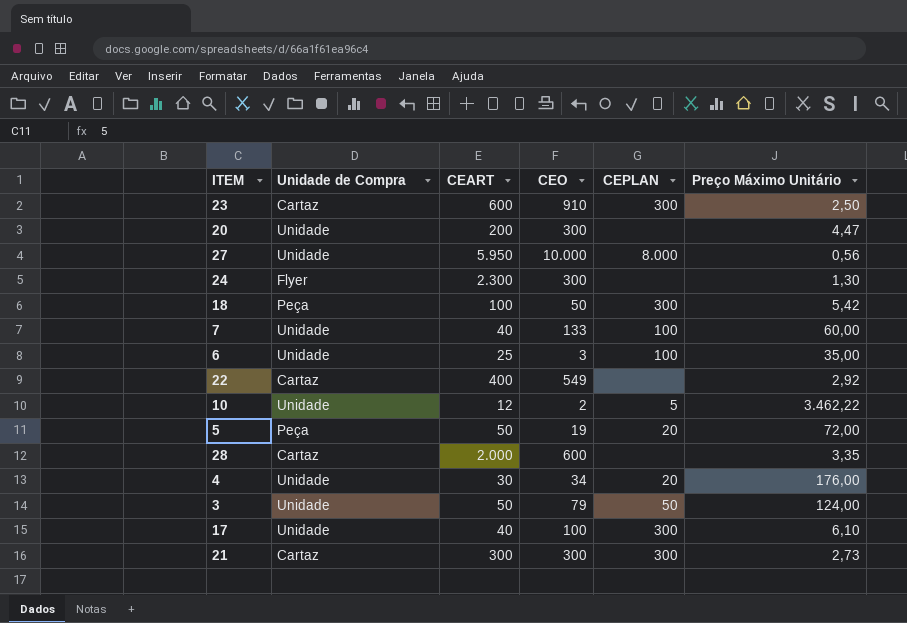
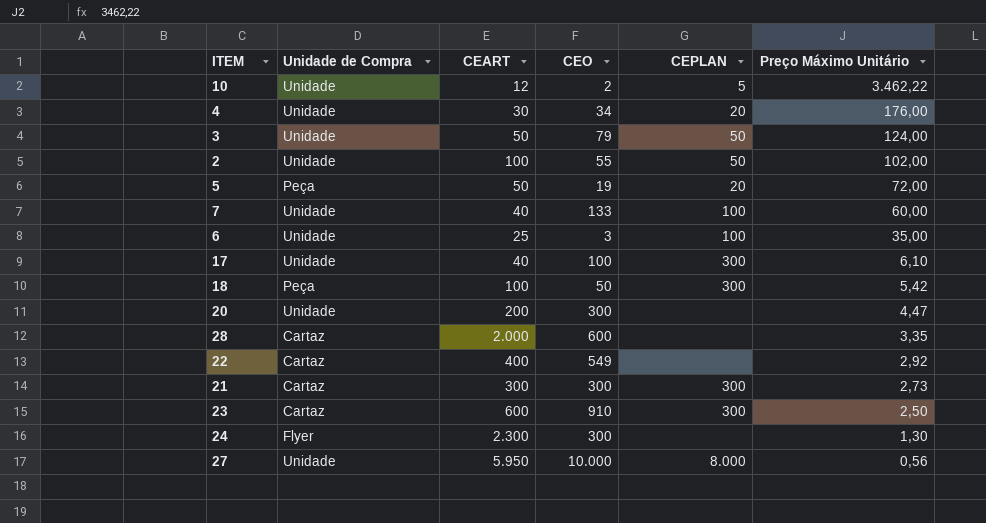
row order: none -> Preço Máximo Unitário descending
row 2: none -> Unidade | 100 | 55 | 50 | 102,00

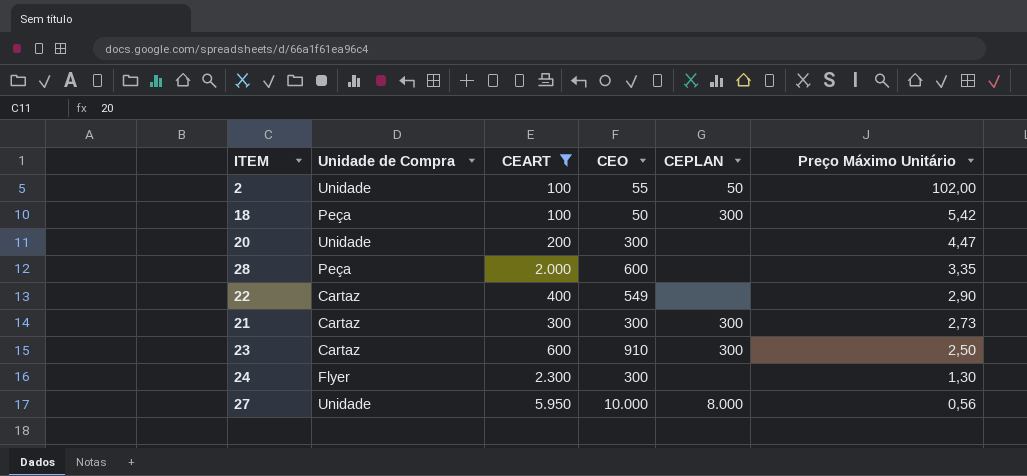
filter: none -> CEART >= 100
28 | Unidade de Compra: Cartaz -> Peça
22 | Preço Máximo Unitário: 2,92 -> 2,90

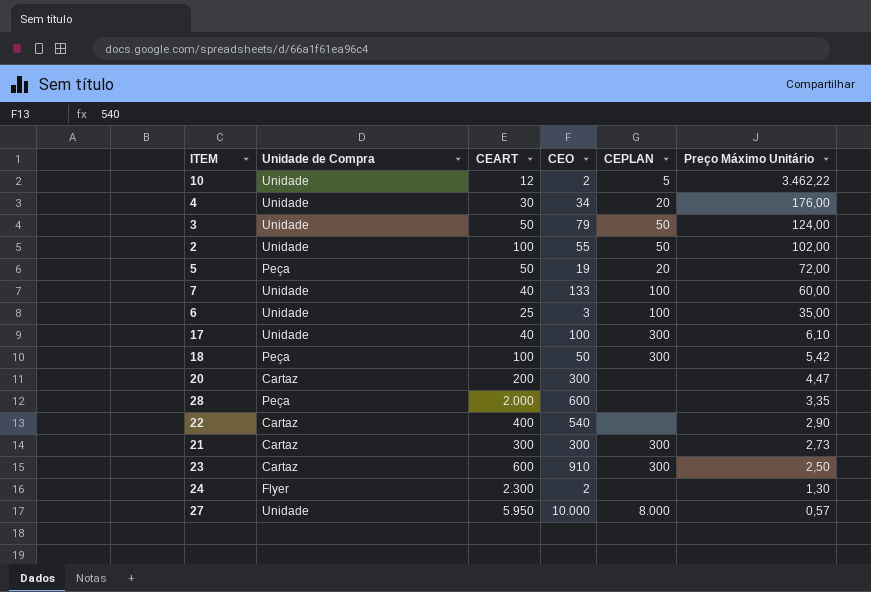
filter: CEART >= 100 -> none
20 | Unidade de Compra: Unidade -> Cartaz
22 | CEO: 549 -> 540
24 | CEO: 300 -> 2
27 | Preço Máximo Unitário: 0,56 -> 0,57

